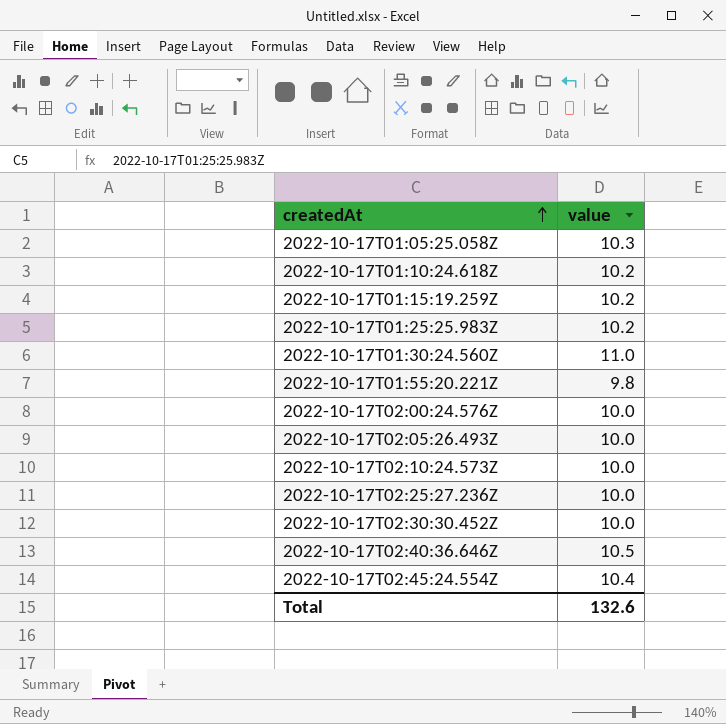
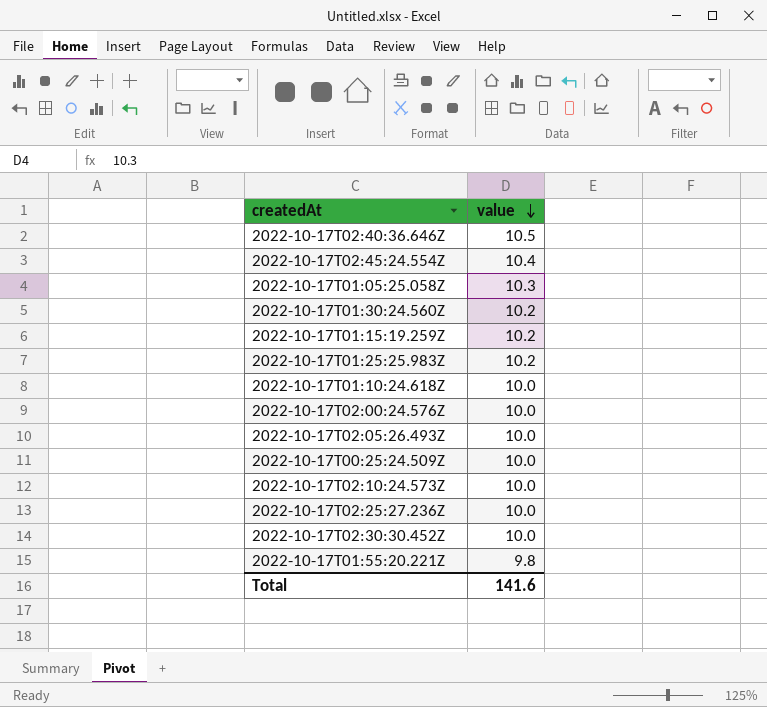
row order: createdAt ascending -> value descending
2022-10-17T01:30:24.560Z | value: 11.0 -> 10.2
2022-10-17T01:10:24.618Z | value: 10.2 -> 10.0
row 2022-10-17T00:25:24.509Z: none -> 10.0
Total | value: 132.6 -> 141.6

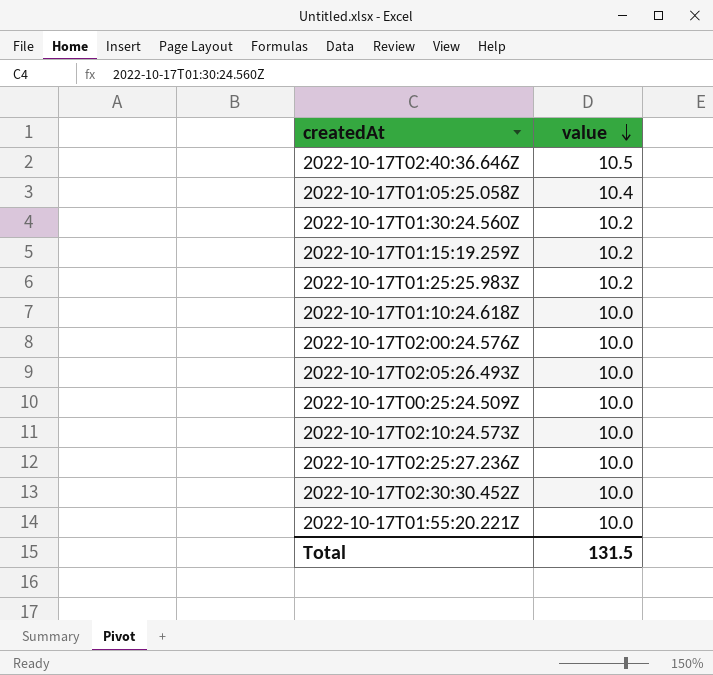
row 2022-10-17T02:45:24.554Z: 10.4 -> none
2022-10-17T01:05:25.058Z | value: 10.3 -> 10.4
2022-10-17T01:55:20.221Z | value: 9.8 -> 10.0
Total | value: 141.6 -> 131.5

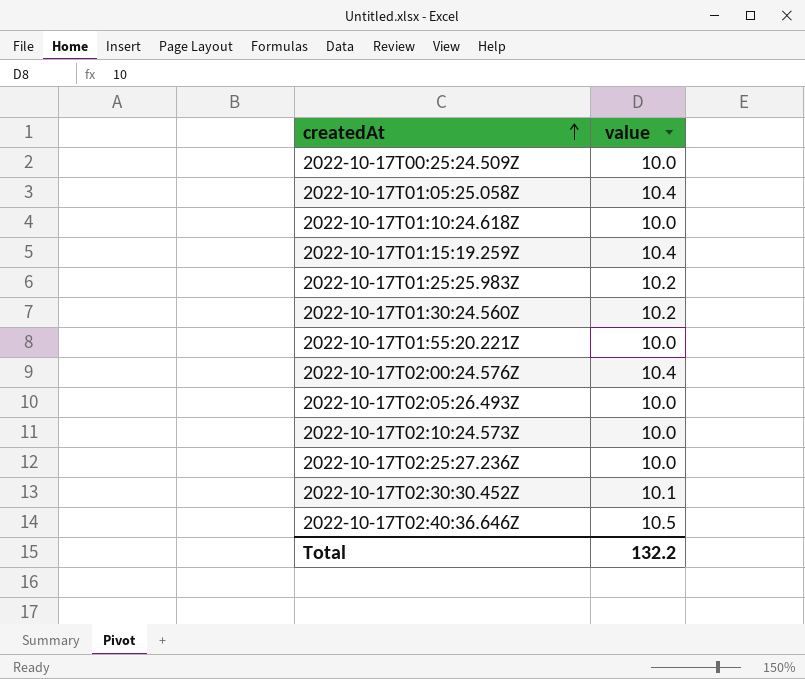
row order: value descending -> createdAt ascending
2022-10-17T01:15:19.259Z | value: 10.2 -> 10.4
2022-10-17T02:00:24.576Z | value: 10.0 -> 10.4
2022-10-17T02:30:30.452Z | value: 10.0 -> 10.1
Total | value: 131.5 -> 132.2

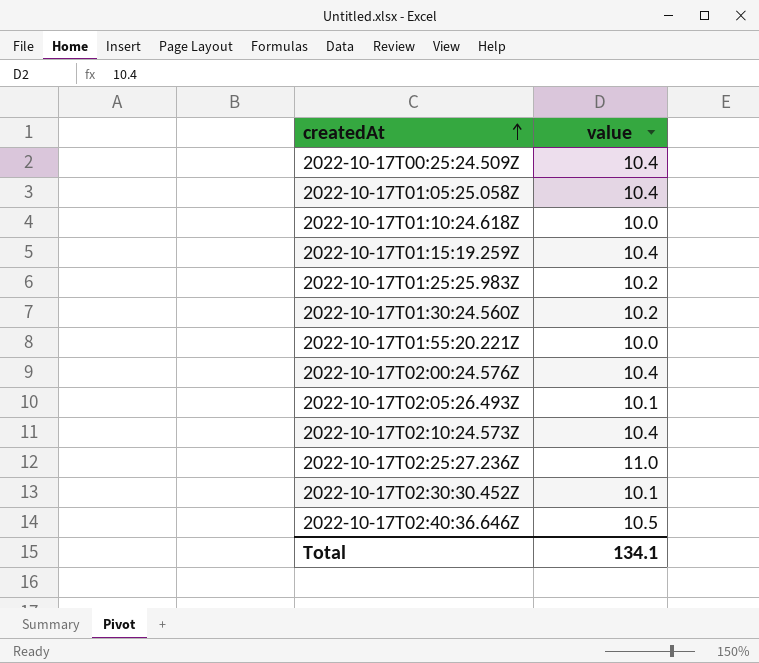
2022-10-17T00:25:24.509Z | value: 10.0 -> 10.4
2022-10-17T02:05:26.493Z | value: 10.0 -> 10.1
2022-10-17T02:10:24.573Z | value: 10.0 -> 10.4
2022-10-17T02:25:27.236Z | value: 10.0 -> 11.0
Total | value: 132.2 -> 134.1

